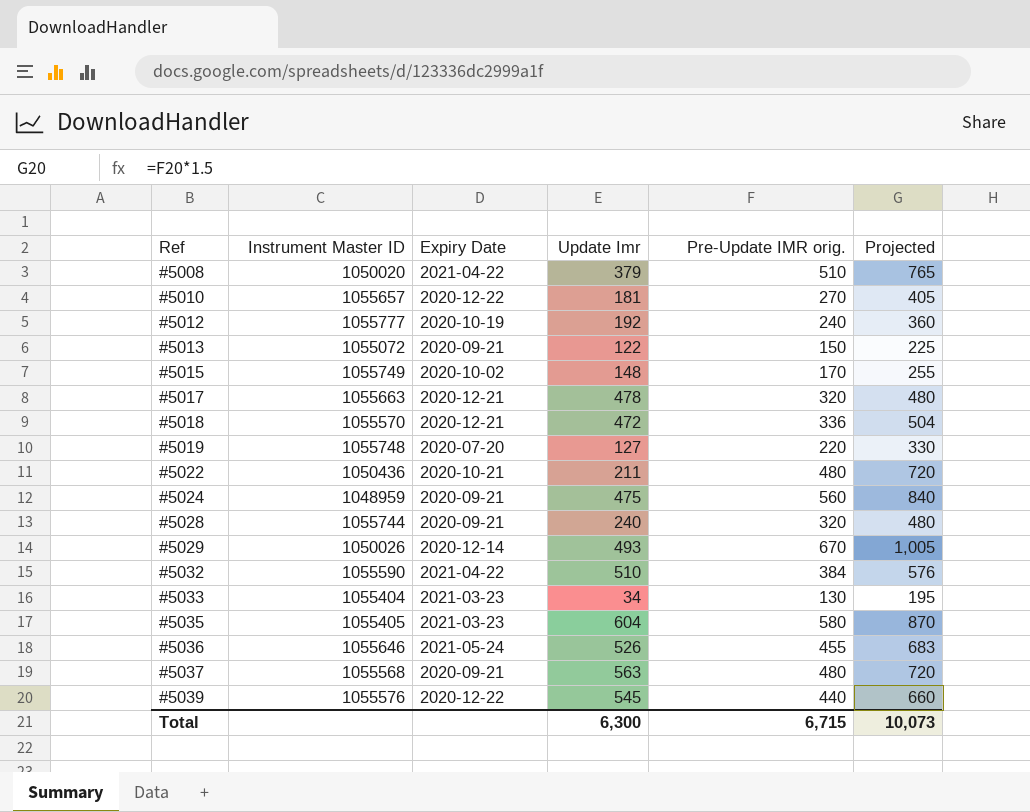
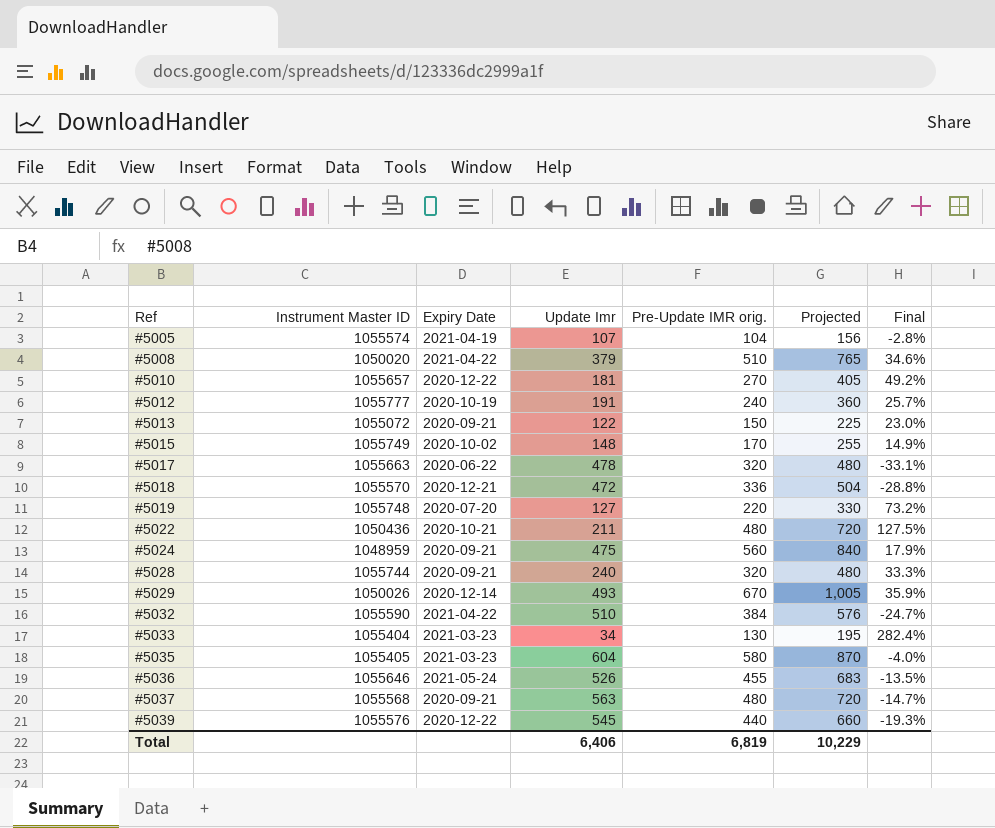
column Final | formula: none -> ([Pre-Update IMR orig.] - [Update Imr]) / [Update Imr]
row #5005: none -> 1055574 | 2021-04-19 | 107 | 104 | 156 | -2.8%
#5012 | Update Imr: 192 -> 191
#5017 | Expiry Date: 2020-12-21 -> 2020-06-22
Total | Update Imr: 6,300 -> 6,406
Total | Pre-Update IMR orig.: 6,715 -> 6,819
Total | Projected: 10,073 -> 10,229

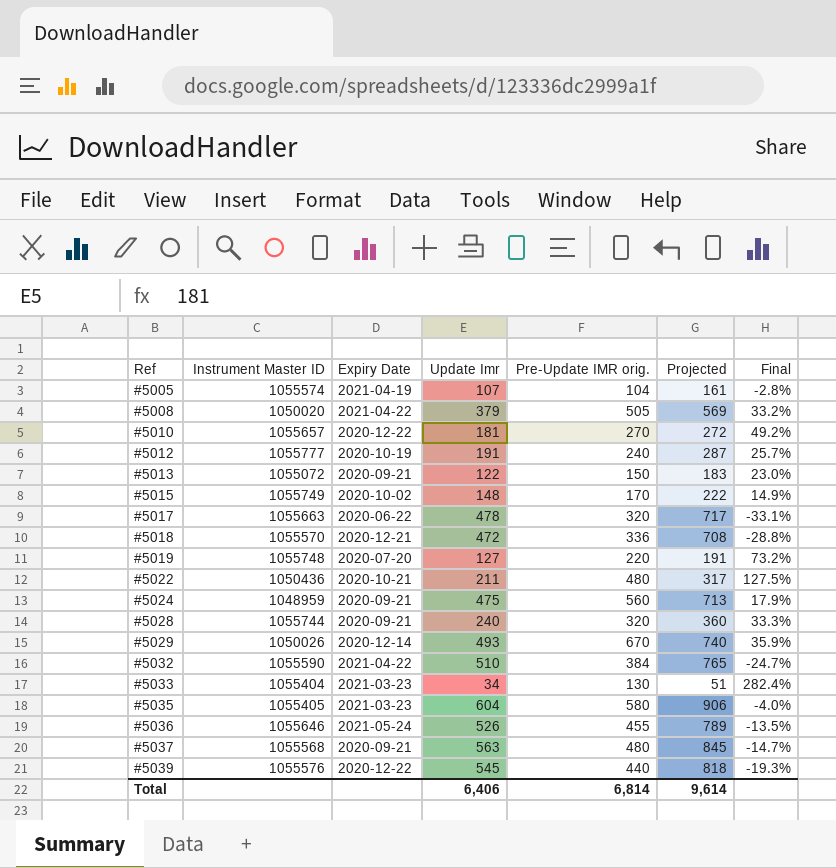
column Projected | formula: [Pre-Update IMR orig.] * 1.5 -> [Update Imr] * 1.5
#5008 | Pre-Update IMR orig.: 510 -> 505
#5008 | Final: 34.6% -> 33.2%
Total | Pre-Update IMR orig.: 6,819 -> 6,814
Total | Projected: 10,229 -> 9,614

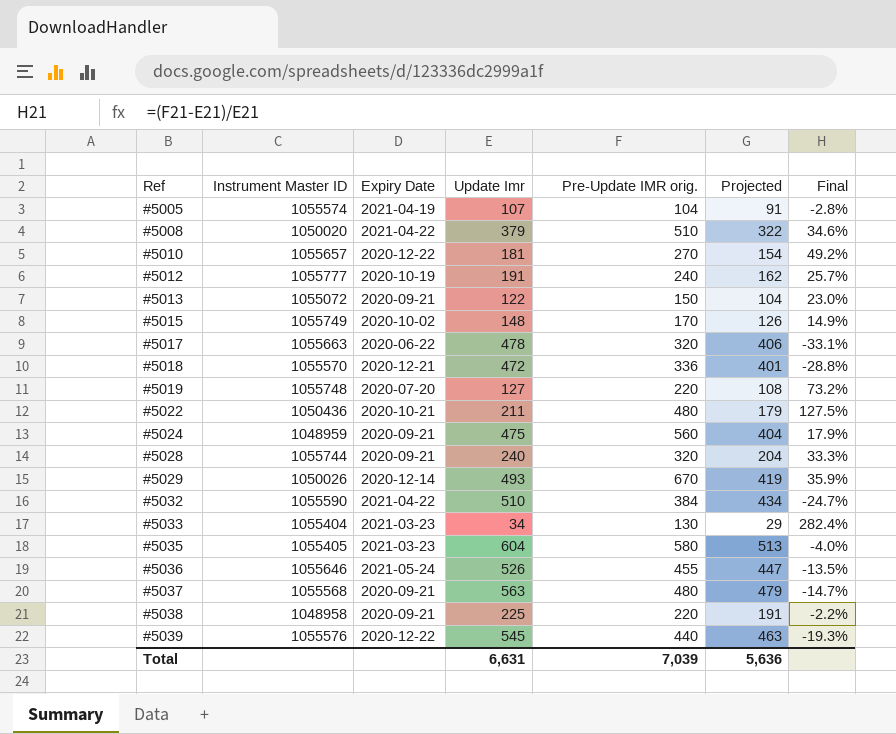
column Projected | formula: [Update Imr] * 1.5 -> [Update Imr] * 0.85
#5008 | Pre-Update IMR orig.: 505 -> 510
#5008 | Final: 33.2% -> 34.6%
row #5038: none -> 1048958 | 2020-09-21 | 225 | 220 | 191 | -2.2%
Total | Update Imr: 6,406 -> 6,631
Total | Pre-Update IMR orig.: 6,814 -> 7,039
Total | Projected: 9,614 -> 5,636

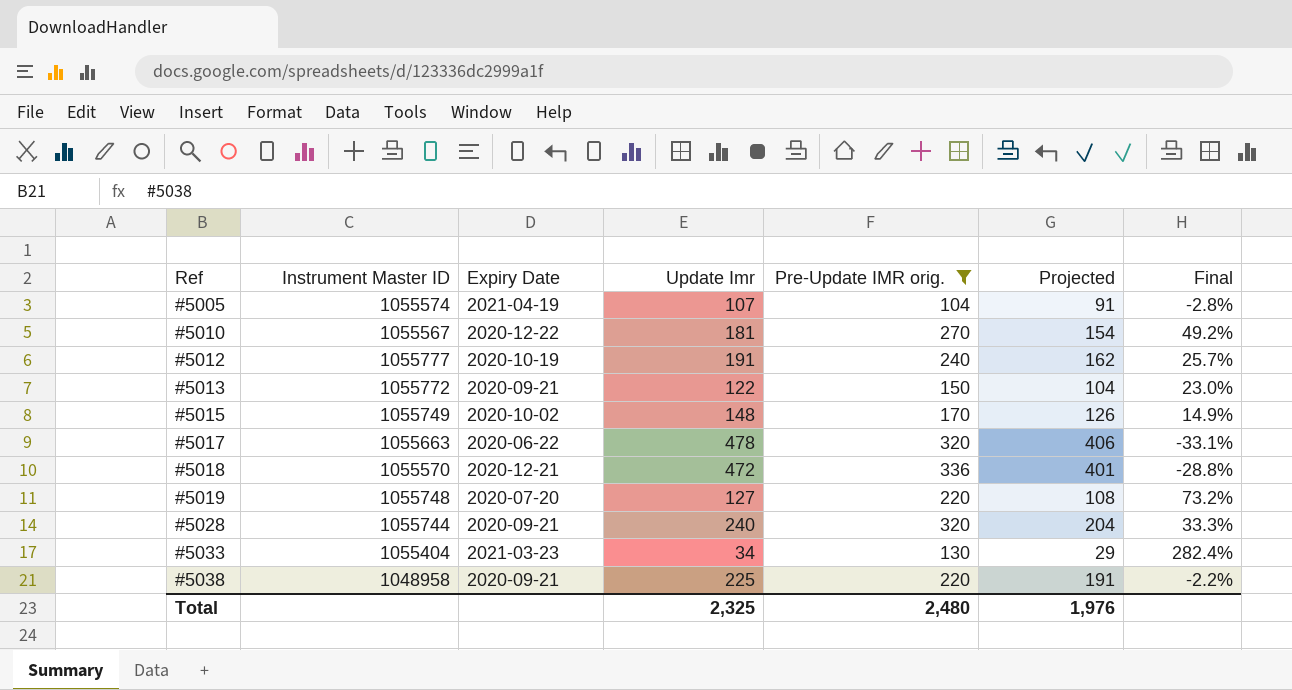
filter: none -> Pre-Update IMR orig. <= 336
#5010 | Instrument Master ID: 1055657 -> 1055567
#5013 | Instrument Master ID: 1055072 -> 1055772
Total | Update Imr: 6,631 -> 2,325
Total | Pre-Update IMR orig.: 7,039 -> 2,480
Total | Projected: 5,636 -> 1,976

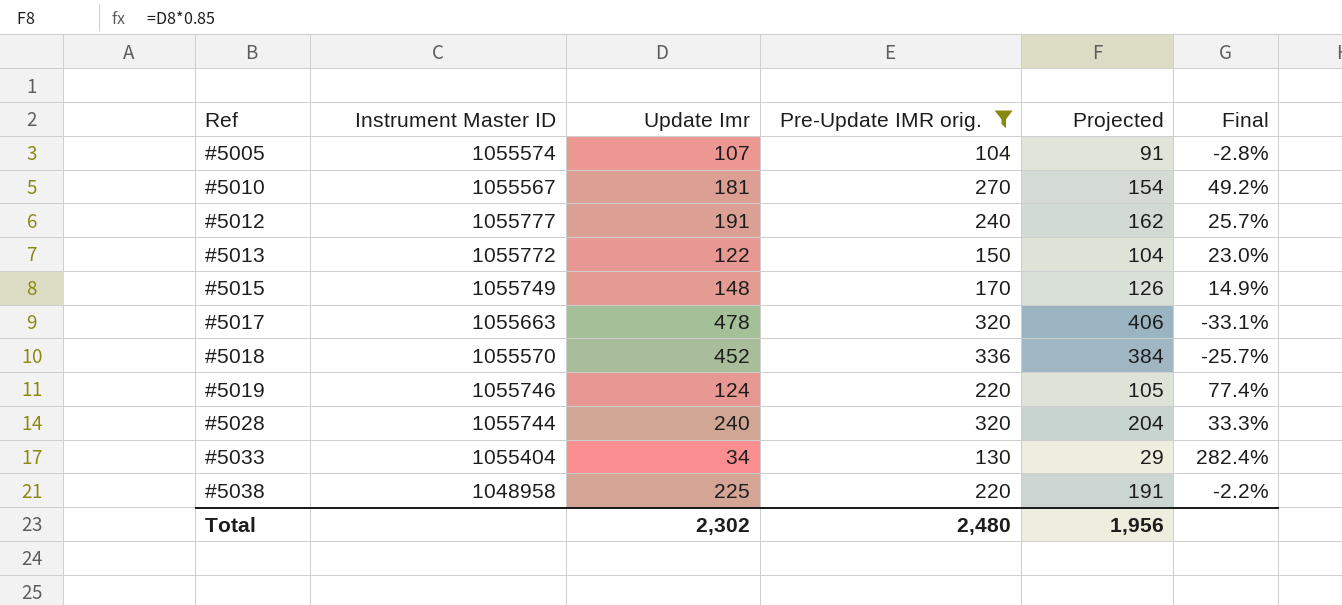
column Expiry Date | position: 3 -> none
#5018 | Update Imr: 472 -> 452
#5018 | Projected: 401 -> 384
#5018 | Final: -28.8% -> -25.7%
#5019 | Instrument Master ID: 1055748 -> 1055746
#5019 | Update Imr: 127 -> 124
#5019 | Projected: 108 -> 105
#5019 | Final: 73.2% -> 77.4%
Total | Update Imr: 2,325 -> 2,302
Total | Projected: 1,976 -> 1,956

